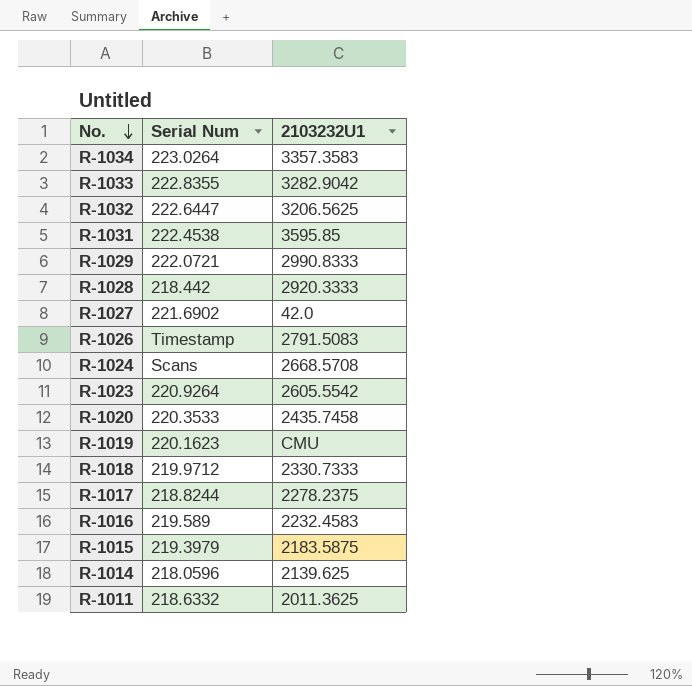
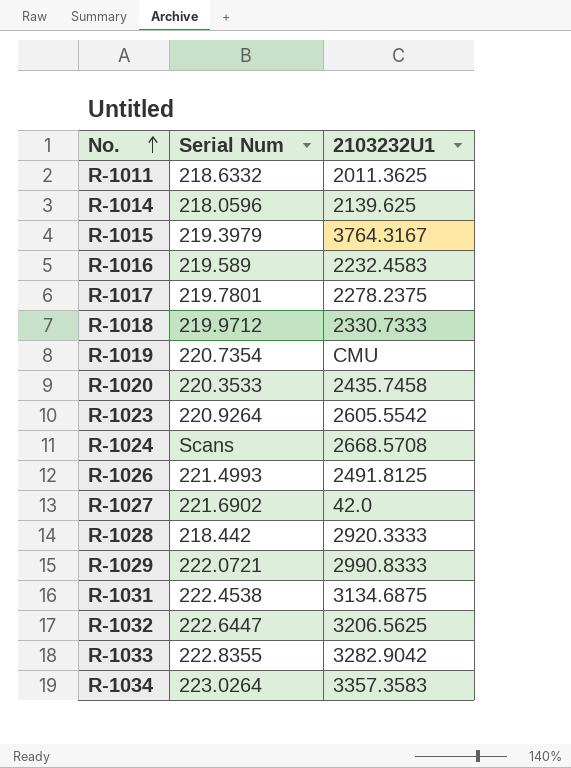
row order: No. descending -> No. ascending
R-1015 | 2103232U1: 2183.5875 -> 3764.3167
R-1017 | Serial Num: 218.8244 -> 219.7801
R-1019 | Serial Num: 220.1623 -> 220.7354
R-1026 | Serial Num: Timestamp -> 221.4993
R-1026 | 2103232U1: 2791.5083 -> 2491.8125
R-1031 | 2103232U1: 3595.85 -> 3134.6875

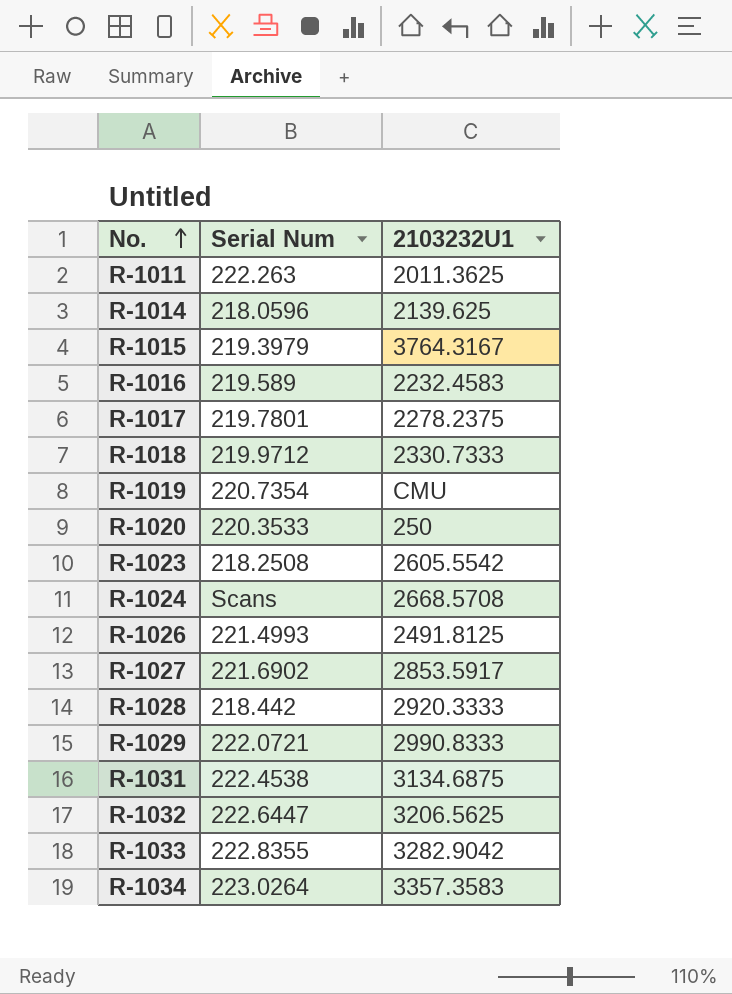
R-1011 | Serial Num: 218.6332 -> 222.263
R-1020 | 2103232U1: 2435.7458 -> 250
R-1023 | Serial Num: 220.9264 -> 218.2508
R-1027 | 2103232U1: 42.0 -> 2853.5917

